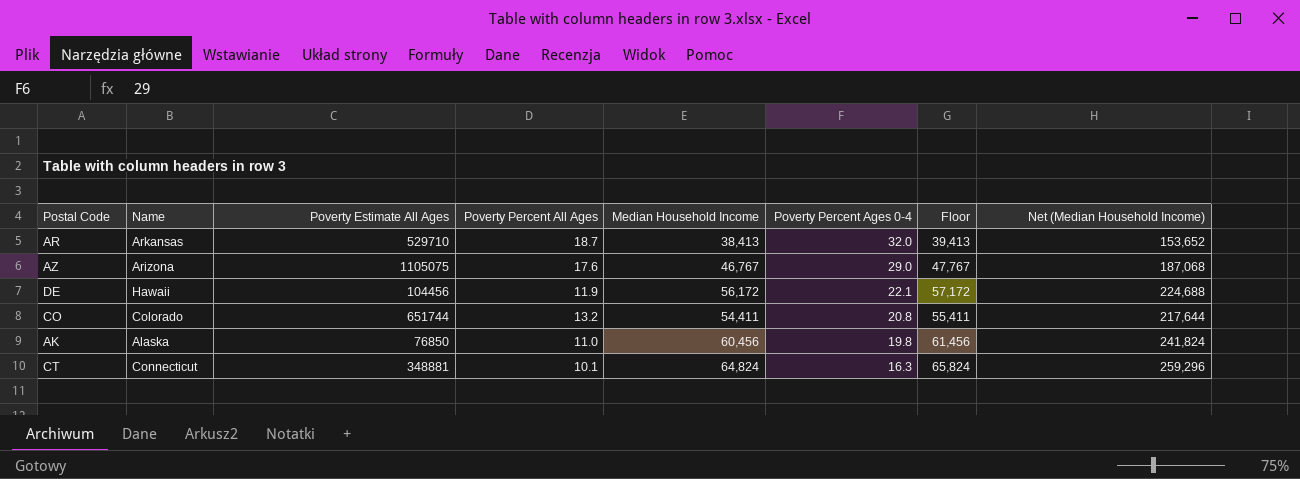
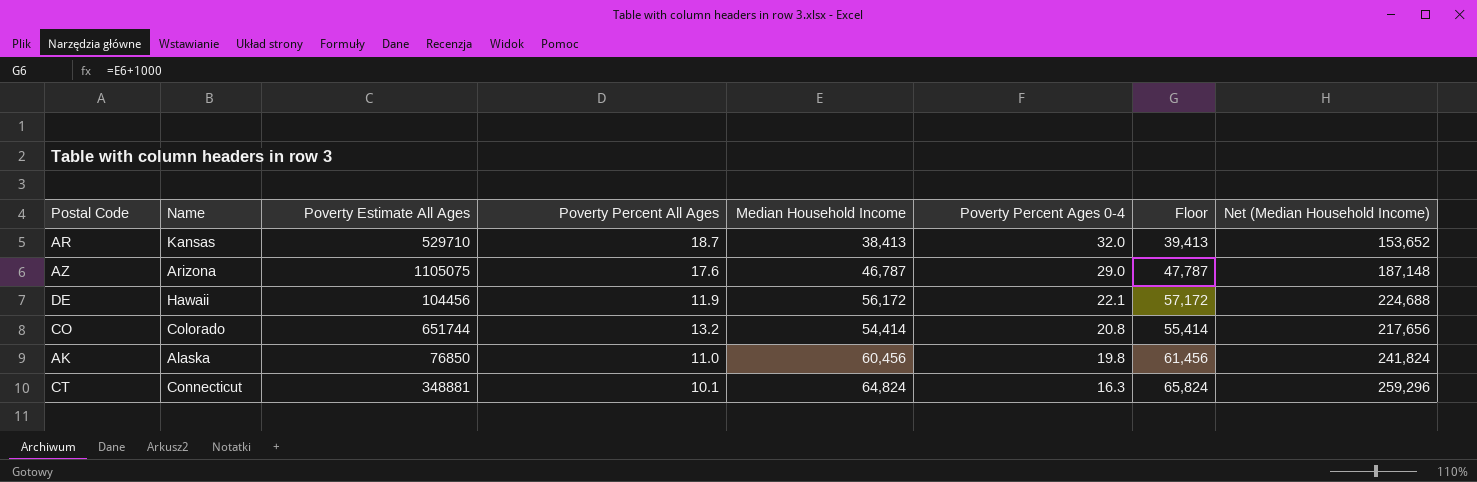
AR | Name: Arkansas -> Kansas
AZ | Median Household Income: 46,767 -> 46,787
AZ | Floor: 47,767 -> 47,787
AZ | Net (Median Household Income): 187,068 -> 187,148
CO | Median Household Income: 54,411 -> 54,414
CO | Floor: 55,411 -> 55,414
CO | Net (Median Household Income): 217,644 -> 217,656

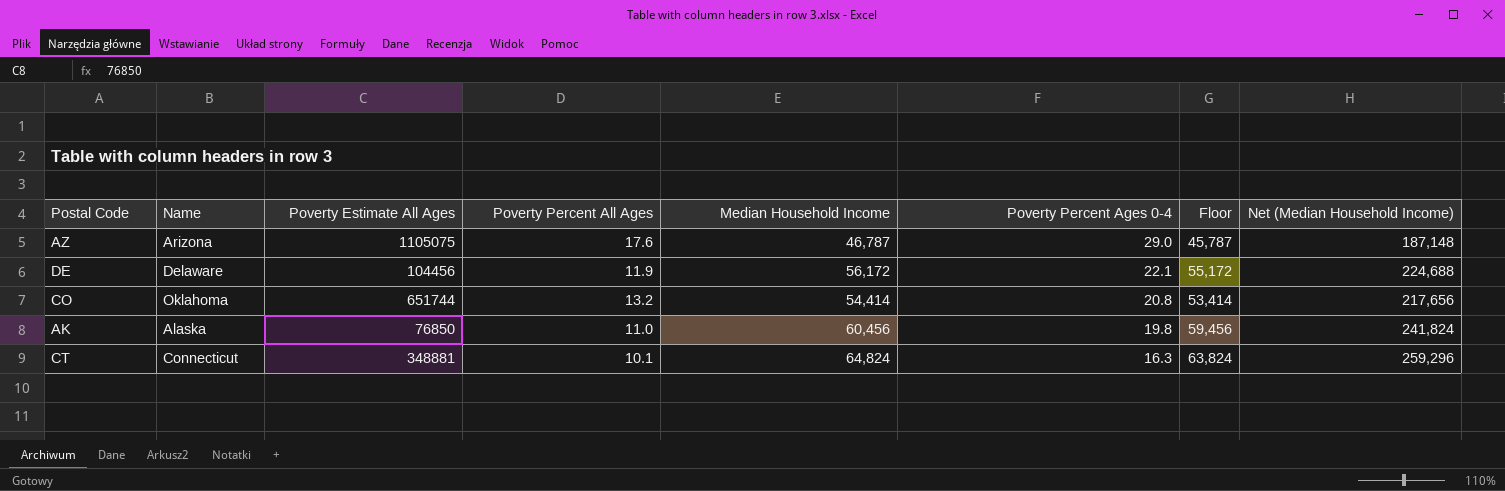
column Floor | formula: [Median Household Income] + 1000 -> [Median Household Income] - 1000
row AR: Kansas | 529710 | 18.7 | 38,413 | 32.0 | 39,413 | 153,652 -> none
DE | Name: Hawaii -> Delaware
CO | Name: Colorado -> Oklahoma

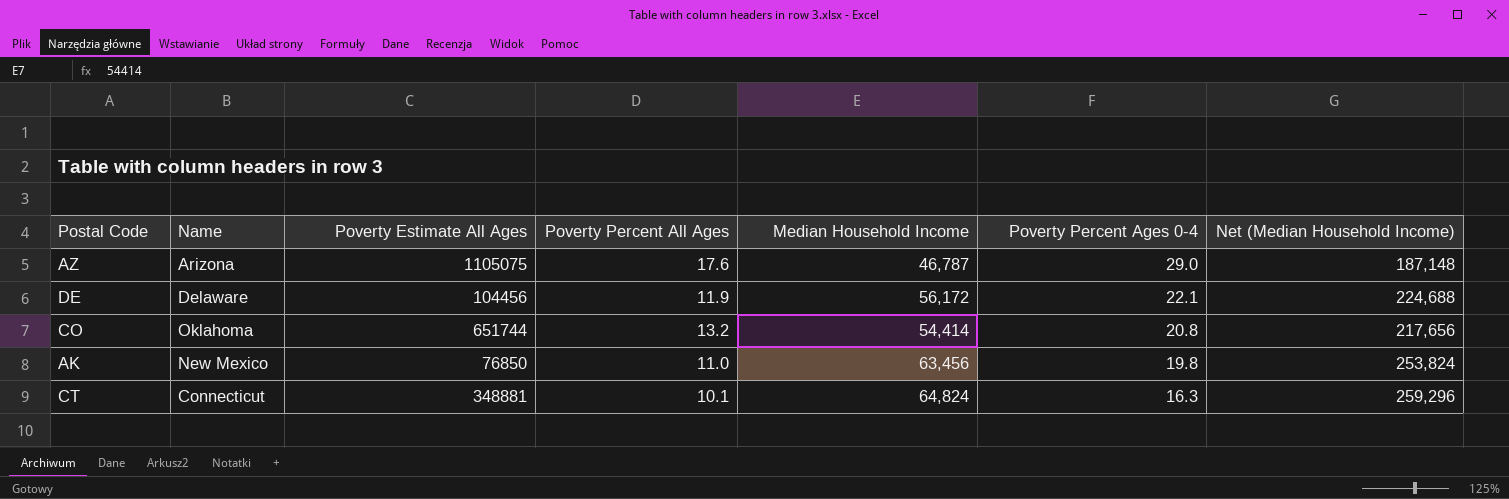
column Floor | formula: [Median Household Income] - 1000 -> none
AK | Name: Alaska -> New Mexico
AK | Median Household Income: 60,456 -> 63,456
AK | Net (Median Household Income): 241,824 -> 253,824

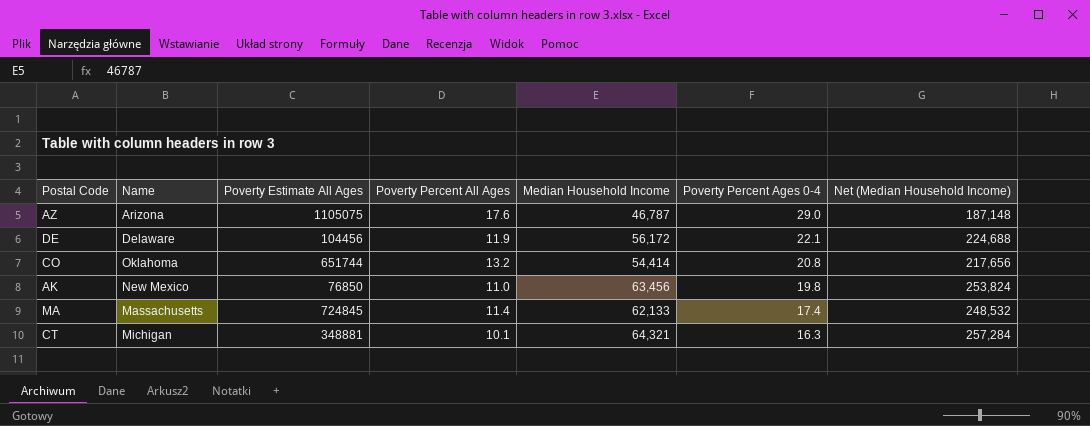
row MA: none -> Massachusetts | 724845 | 11.4 | 62,133 | 17.4 | 248,532
CT | Name: Connecticut -> Michigan
CT | Median Household Income: 64,824 -> 64,321
CT | Net (Median Household Income): 259,296 -> 257,284

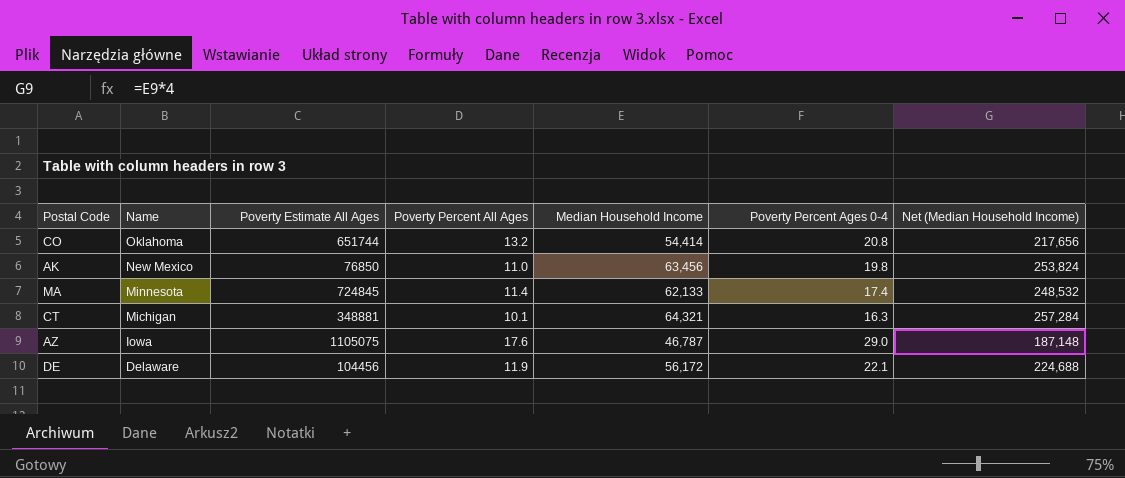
row order: Poverty Percent Ages 0-4 descending -> Name descending
MA | Name: Massachusetts -> Minnesota
AZ | Name: Arizona -> Iowa

